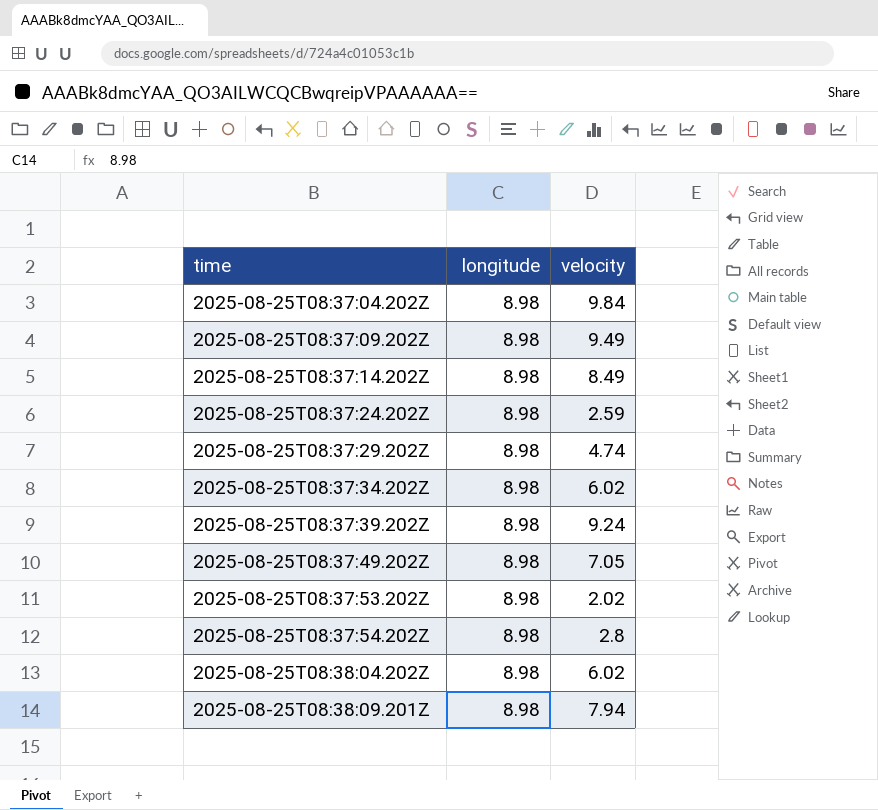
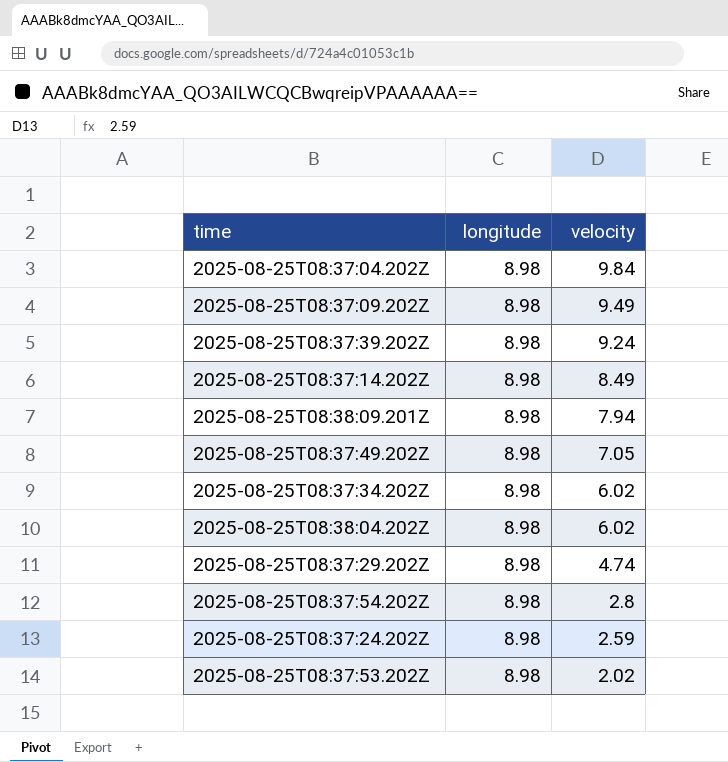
row order: time ascending -> velocity descending

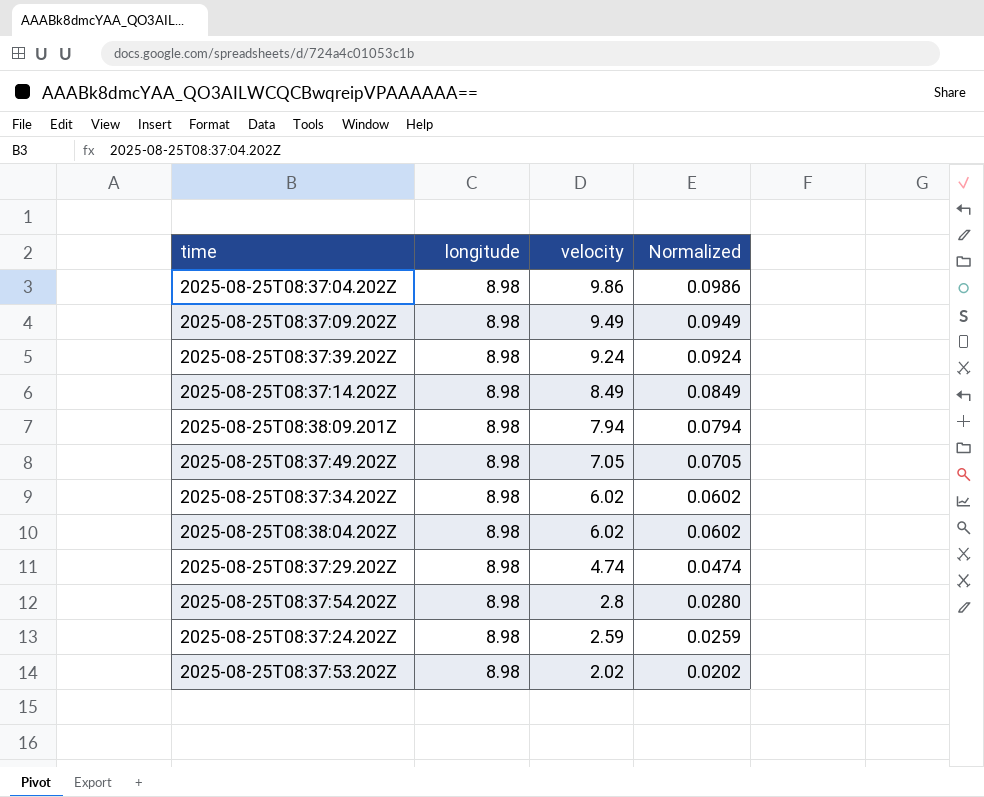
column Normalized | formula: none -> [velocity] * 0.01
2025-08-25T08:37:04.202Z | velocity: 9.84 -> 9.86

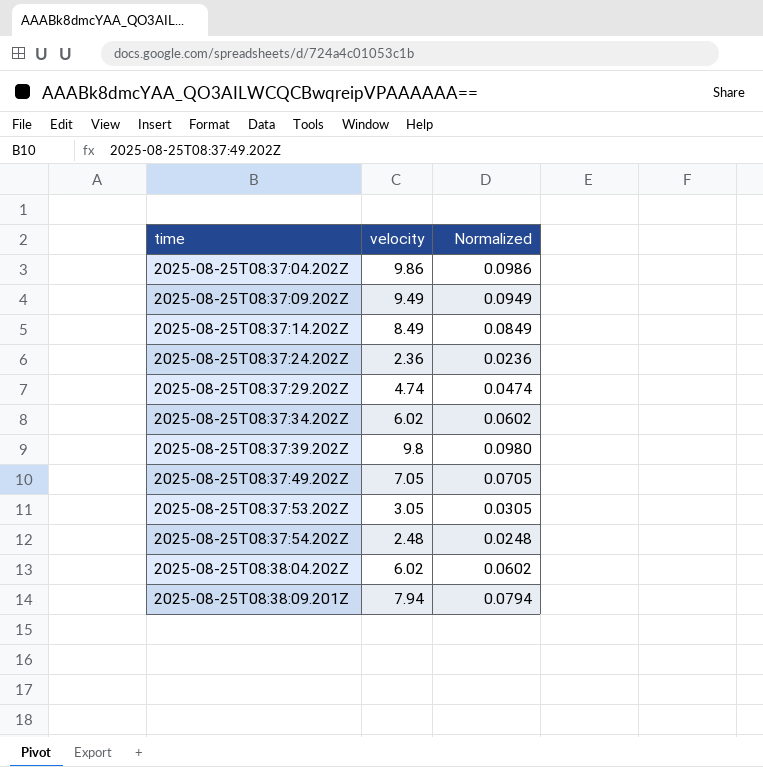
row order: velocity descending -> time ascending
column longitude | position: 2 -> none
2025-08-25T08:37:24.202Z | velocity: 2.59 -> 2.36
2025-08-25T08:37:24.202Z | Normalized: 0.0259 -> 0.0236
2025-08-25T08:37:39.202Z | velocity: 9.24 -> 9.8
2025-08-25T08:37:39.202Z | Normalized: 0.0924 -> 0.0980
2025-08-25T08:37:53.202Z | velocity: 2.02 -> 3.05
2025-08-25T08:37:53.202Z | Normalized: 0.0202 -> 0.0305
2025-08-25T08:37:54.202Z | velocity: 2.8 -> 2.48
2025-08-25T08:37:54.202Z | Normalized: 0.0280 -> 0.0248

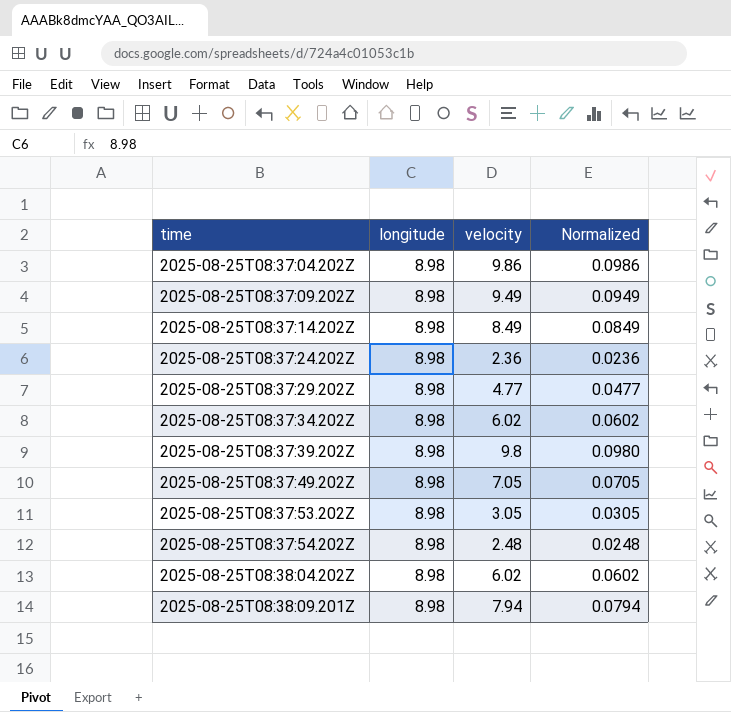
column longitude | position: none -> 2
2025-08-25T08:37:29.202Z | velocity: 4.74 -> 4.77
2025-08-25T08:37:29.202Z | Normalized: 0.0474 -> 0.0477

